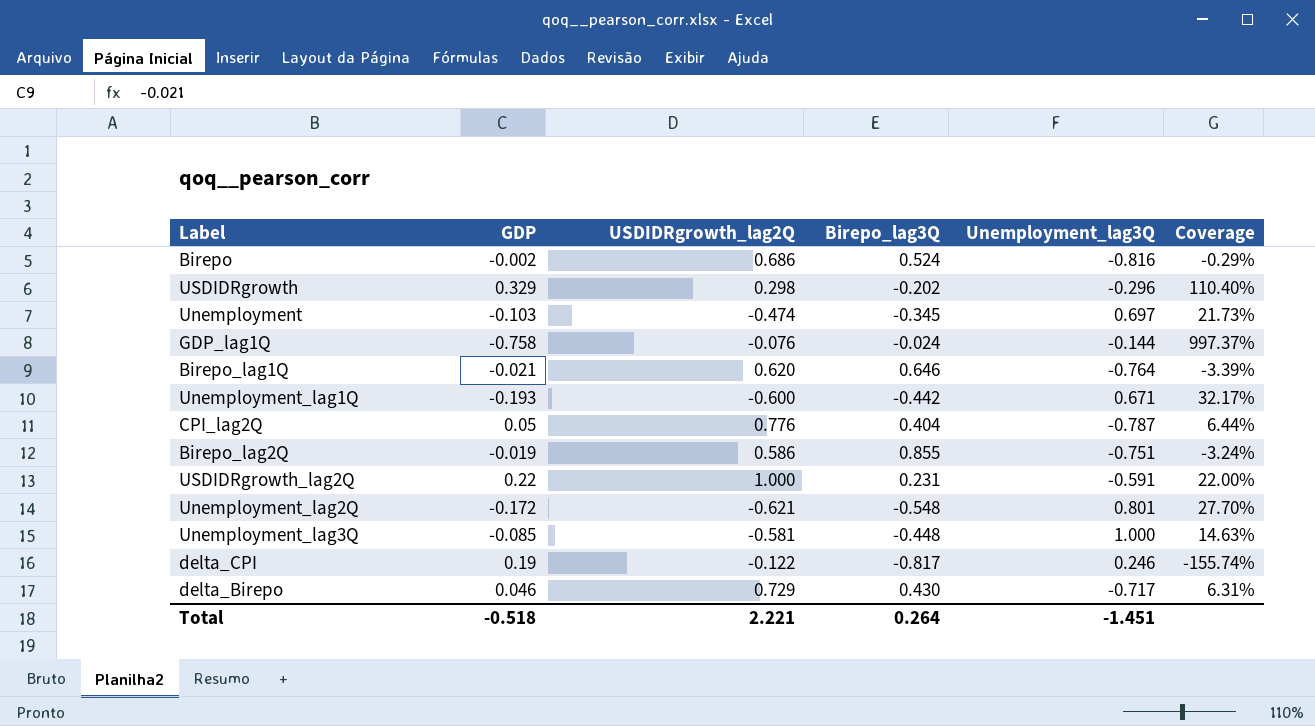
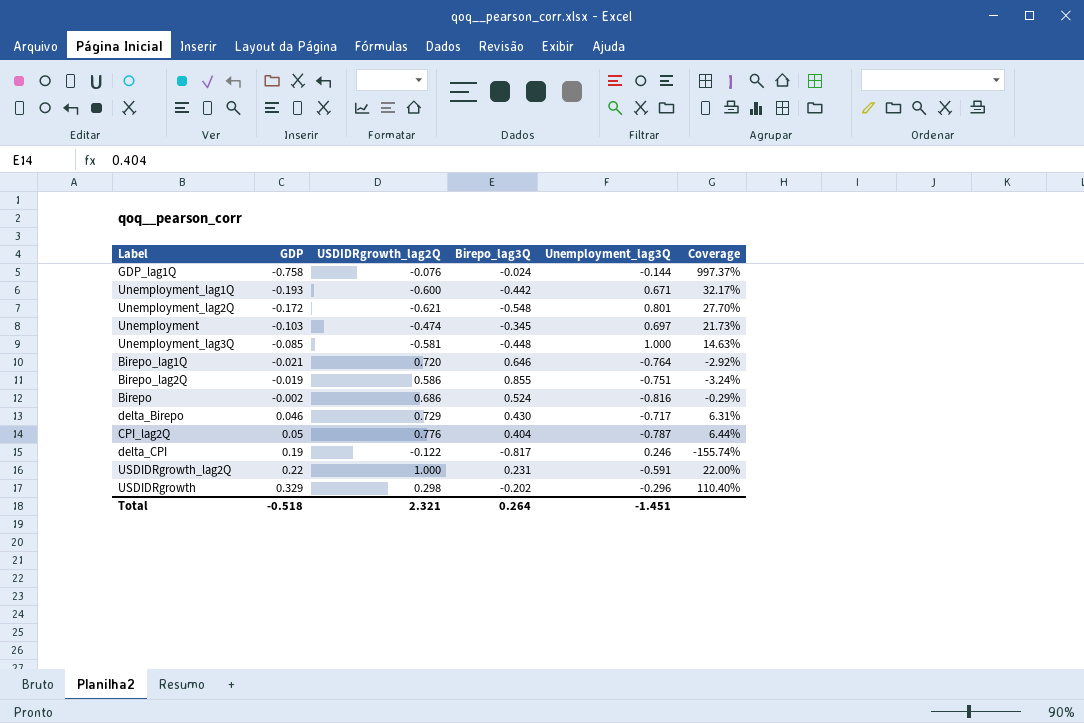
row order: none -> GDP ascending
Birepo_lag1Q | USDIDRgrowth_lag2Q: 0.620 -> 0.720
Birepo_lag1Q | Coverage: -3.39% -> -2.92%
Total | USDIDRgrowth_lag2Q: 2.221 -> 2.321

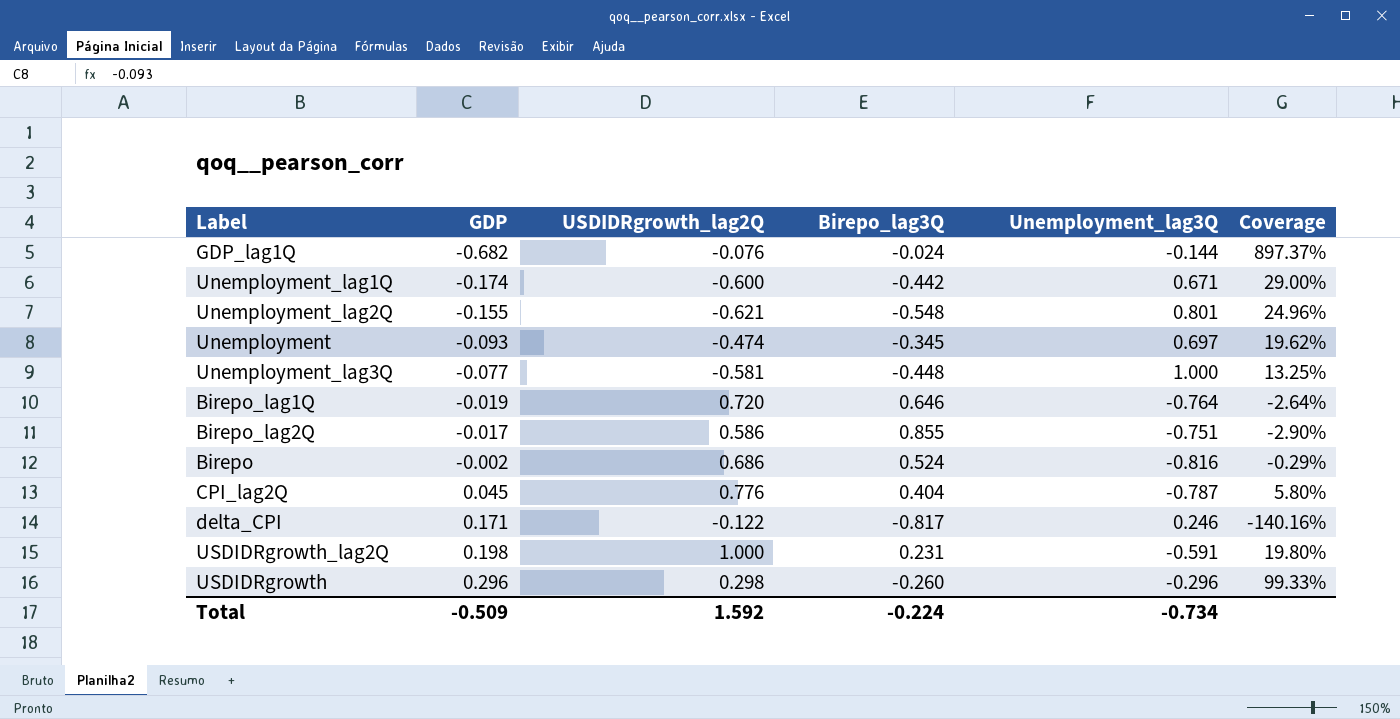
row delta_Birepo: 0.046 | 0.729 | 0.430 | -0.717 | 6.31% -> none
GDP_lag1Q | GDP: -0.758 -> -0.682
GDP_lag1Q | Coverage: 997.37% -> 897.37%
Unemployment_lag1Q | GDP: -0.193 -> -0.174
Unemployment_lag1Q | Coverage: 32.17% -> 29.00%
Unemployment_lag2Q | GDP: -0.172 -> -0.155
Unemployment_lag2Q | Coverage: 27.70% -> 24.96%
Unemployment | GDP: -0.103 -> -0.093
Unemployment | Coverage: 21.73% -> 19.62%
Unemployment_lag3Q | GDP: -0.085 -> -0.077
Unemployment_lag3Q | Coverage: 14.63% -> 13.25%
Birepo_lag1Q | GDP: -0.021 -> -0.019
Birepo_lag1Q | Coverage: -2.92% -> -2.64%
Birepo_lag2Q | GDP: -0.019 -> -0.017
Birepo_lag2Q | Coverage: -3.24% -> -2.90%
CPI_lag2Q | GDP: 0.05 -> 0.045
CPI_lag2Q | Coverage: 6.44% -> 5.80%
delta_CPI | GDP: 0.19 -> 0.171
delta_CPI | Coverage: -155.74% -> -140.16%
USDIDRgrowth_lag2Q | GDP: 0.22 -> 0.198
USDIDRgrowth_lag2Q | Coverage: 22.00% -> 19.80%
USDIDRgrowth | GDP: 0.329 -> 0.296
USDIDRgrowth | Birepo_lag3Q: -0.202 -> -0.260
USDIDRgrowth | Coverage: 110.40% -> 99.33%
Total | GDP: -0.518 -> -0.509
Total | USDIDRgrowth_lag2Q: 2.321 -> 1.592
Total | Birepo_lag3Q: 0.264 -> -0.224
Total | Unemployment_lag3Q: -1.451 -> -0.734

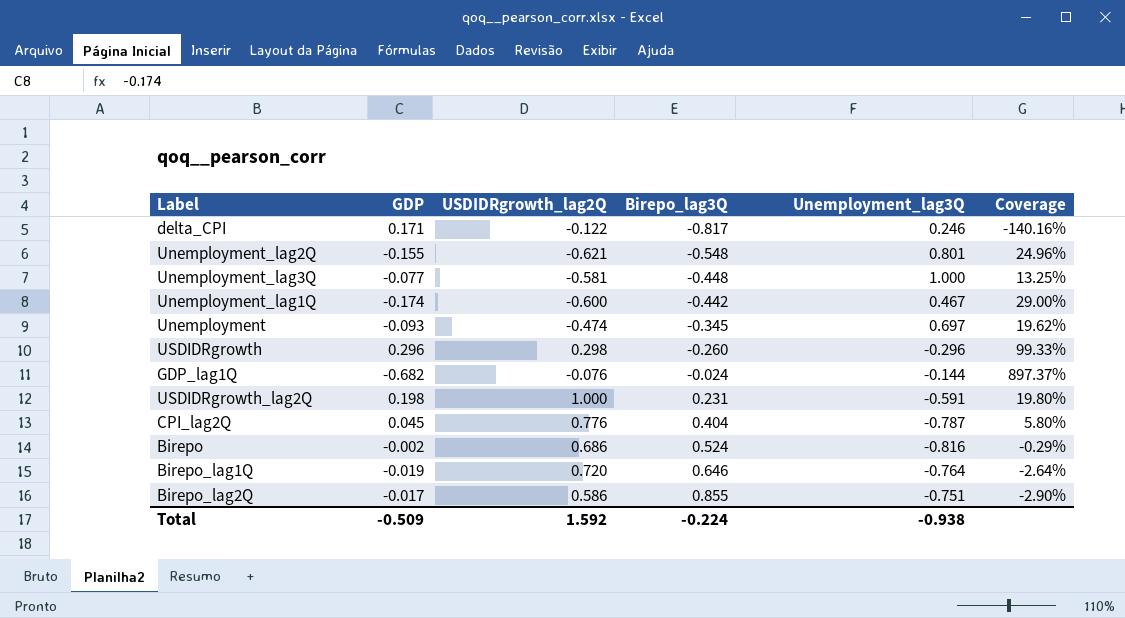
row order: GDP ascending -> Birepo_lag3Q ascending
Unemployment_lag1Q | Unemployment_lag3Q: 0.671 -> 0.467
Total | Unemployment_lag3Q: -0.734 -> -0.938

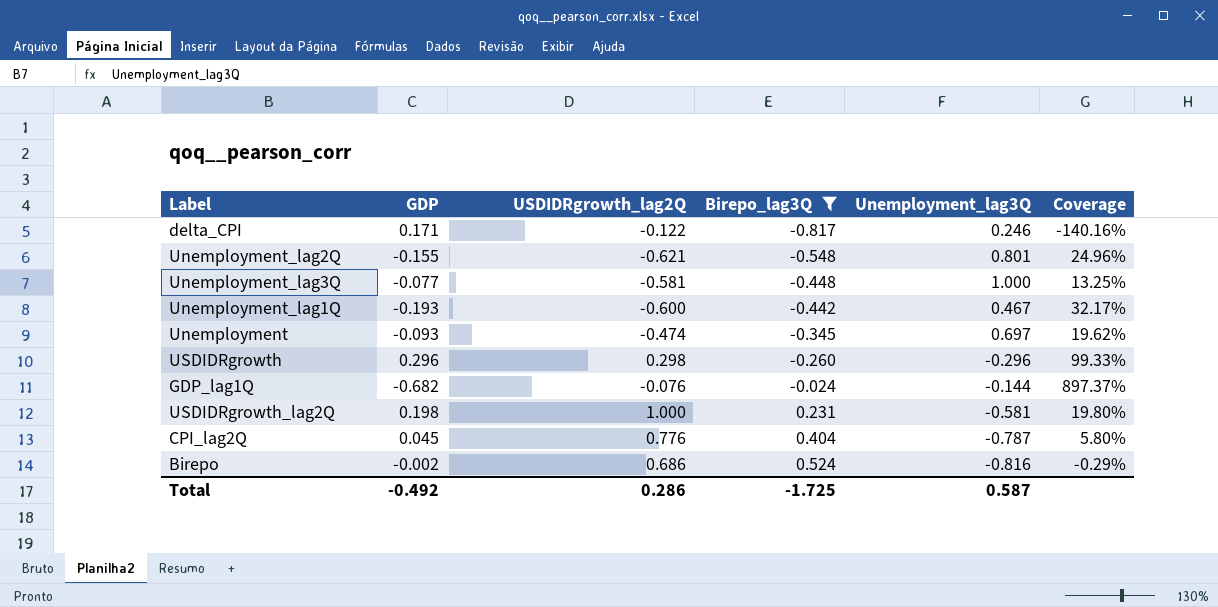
filter: none -> Birepo_lag3Q <= 0.524
Unemployment_lag1Q | GDP: -0.174 -> -0.193
Unemployment_lag1Q | Coverage: 29.00% -> 32.17%
USDIDRgrowth_lag2Q | Unemployment_lag3Q: -0.591 -> -0.581
Total | GDP: -0.509 -> -0.492
Total | USDIDRgrowth_lag2Q: 1.592 -> 0.286
Total | Birepo_lag3Q: -0.224 -> -1.725
Total | Unemployment_lag3Q: -0.938 -> 0.587

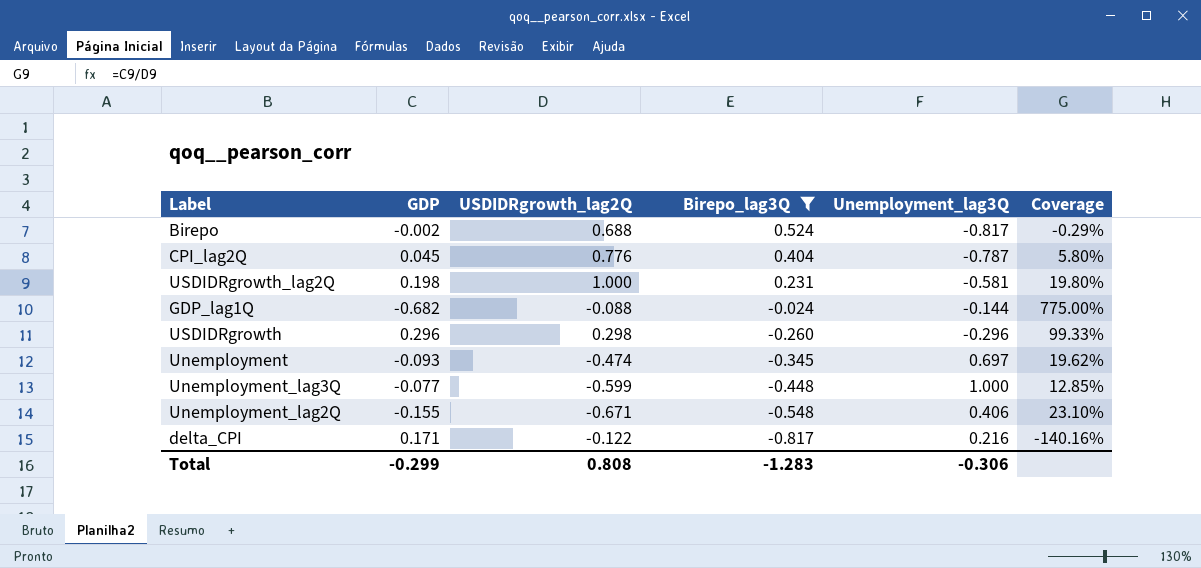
row order: Birepo_lag3Q ascending -> Birepo_lag3Q descending
row Unemployment_lag1Q: -0.193 | -0.600 | -0.442 | 0.467 | 32.17% -> none
Birepo | USDIDRgrowth_lag2Q: 0.686 -> 0.688
Birepo | Unemployment_lag3Q: -0.816 -> -0.817
GDP_lag1Q | USDIDRgrowth_lag2Q: -0.076 -> -0.088
GDP_lag1Q | Coverage: 897.37% -> 775.00%
Unemployment_lag3Q | USDIDRgrowth_lag2Q: -0.581 -> -0.599
Unemployment_lag3Q | Coverage: 13.25% -> 12.85%
Unemployment_lag2Q | USDIDRgrowth_lag2Q: -0.621 -> -0.671
Unemployment_lag2Q | Unemployment_lag3Q: 0.801 -> 0.406
Unemployment_lag2Q | Coverage: 24.96% -> 23.10%
delta_CPI | Unemployment_lag3Q: 0.246 -> 0.216
Total | GDP: -0.492 -> -0.299
Total | USDIDRgrowth_lag2Q: 0.286 -> 0.808
Total | Birepo_lag3Q: -1.725 -> -1.283
Total | Unemployment_lag3Q: 0.587 -> -0.306

